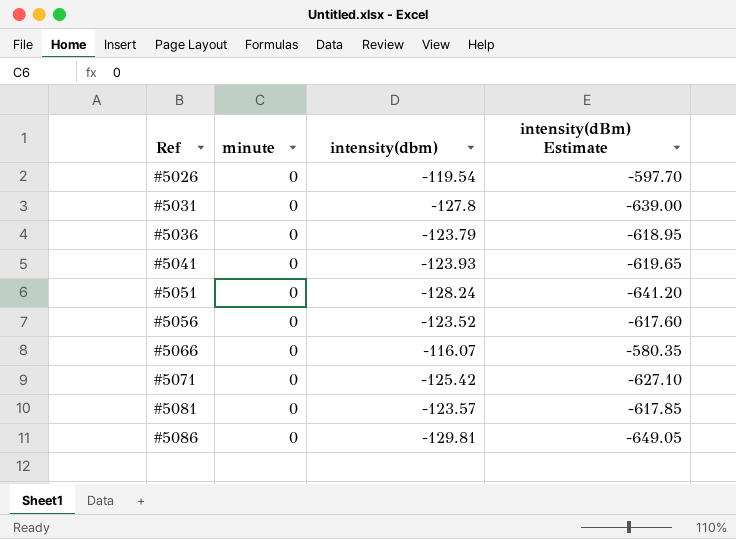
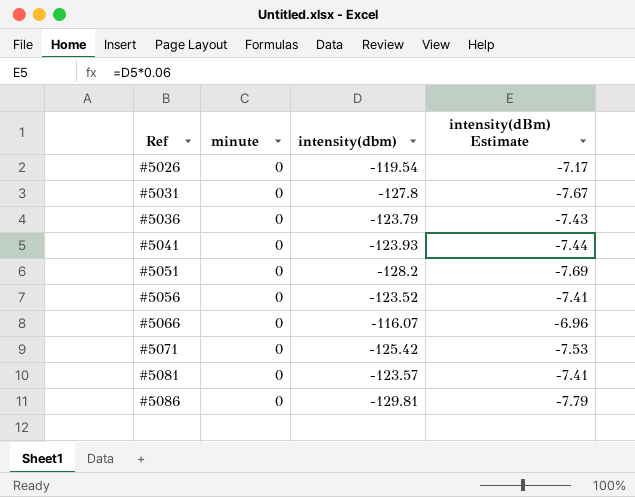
column intensity(dBm) Estimate | formula: [intensity(dbm)] * 5 -> [intensity(dbm)] * 0.06
#5051 | intensity(dbm): -128.24 -> -128.2

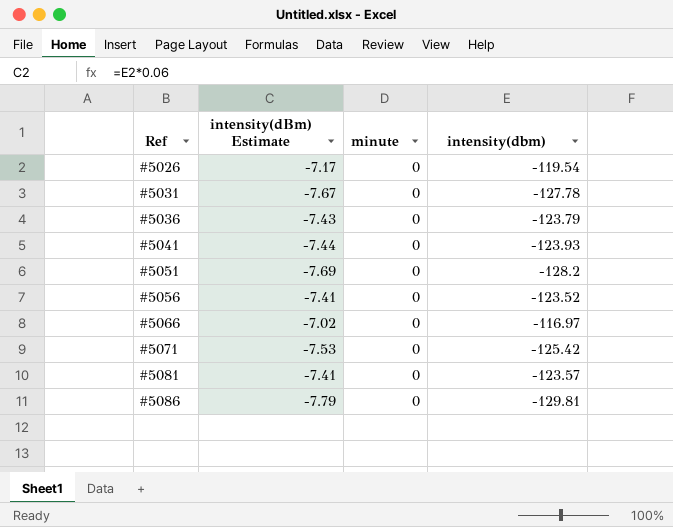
column intensity(dBm) Estimate | position: 4 -> 2
#5031 | intensity(dbm): -127.8 -> -127.78
#5066 | intensity(dBm) Estimate: -6.96 -> -7.02
#5066 | intensity(dbm): -116.07 -> -116.97

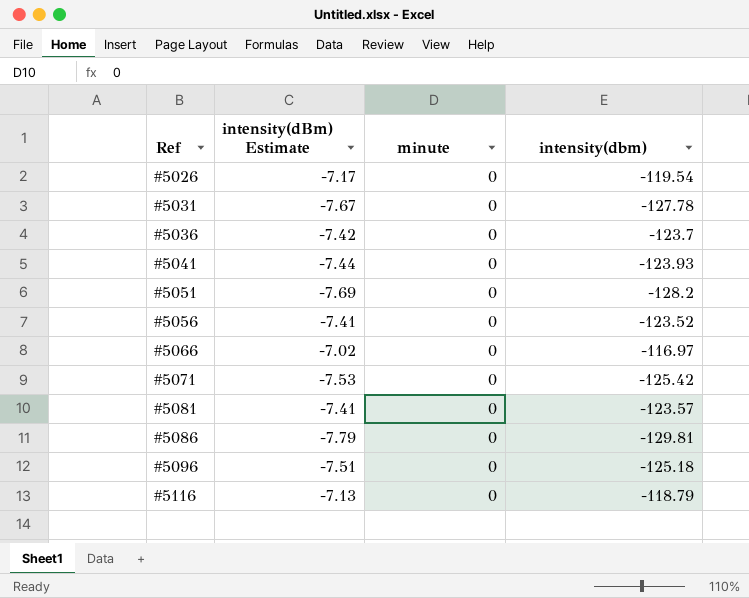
#5036 | intensity(dBm) Estimate: -7.43 -> -7.42
#5036 | intensity(dbm): -123.79 -> -123.7
row #5096: none -> -7.51 | 0 | -125.18
row #5116: none -> -7.13 | 0 | -118.79

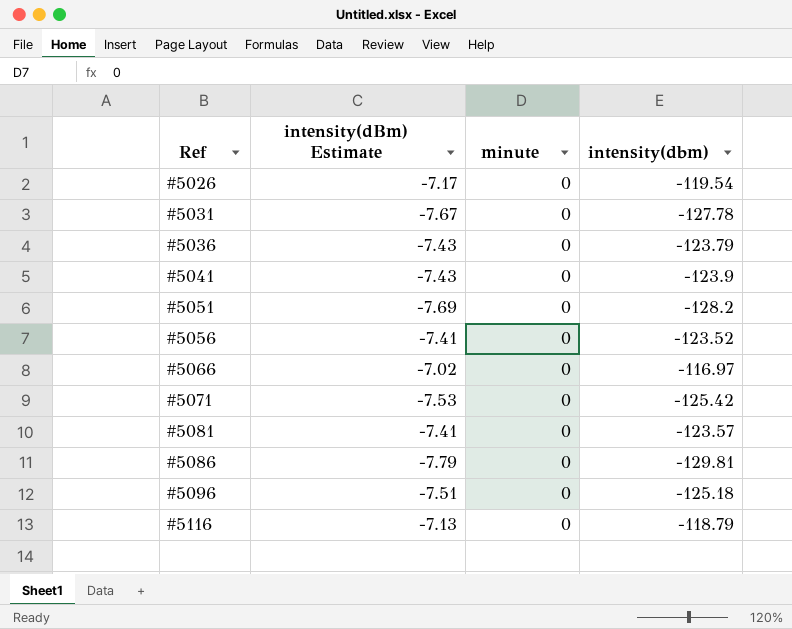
#5036 | intensity(dBm) Estimate: -7.42 -> -7.43
#5036 | intensity(dbm): -123.7 -> -123.79
#5041 | intensity(dBm) Estimate: -7.44 -> -7.43
#5041 | intensity(dbm): -123.93 -> -123.9

